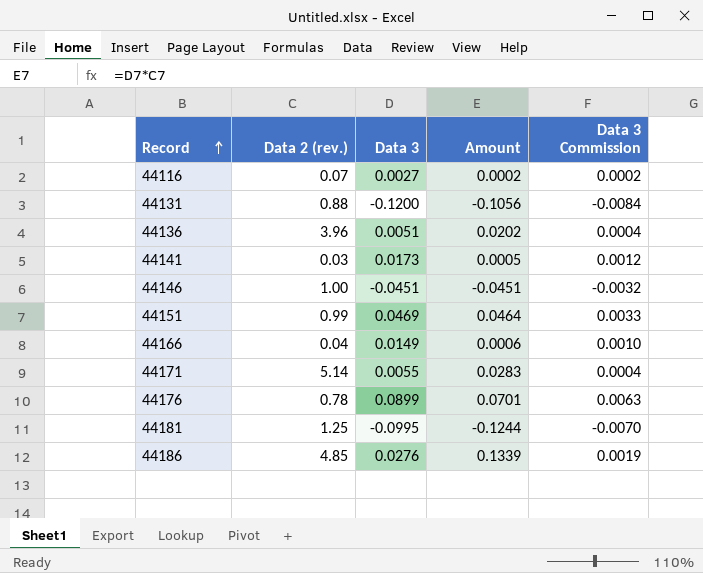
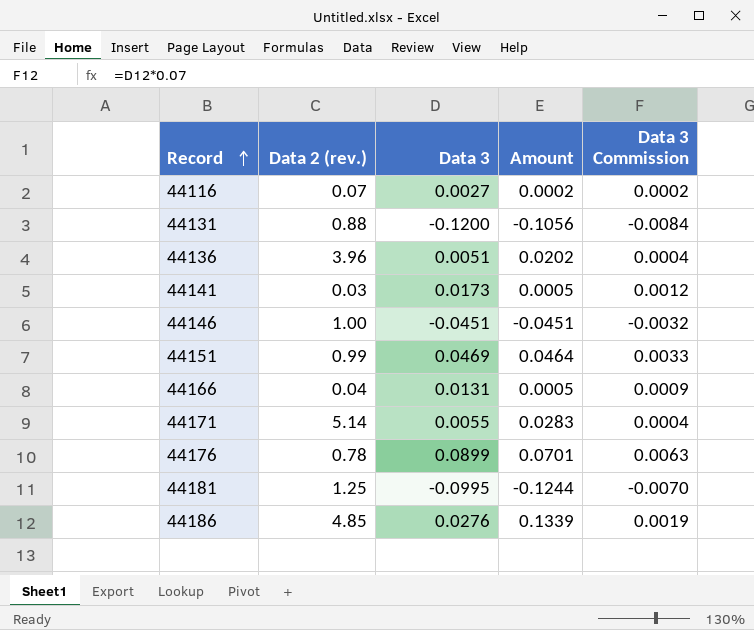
44166 | Data 3: 0.0149 -> 0.0131
44166 | Amount: 0.0006 -> 0.0005
44166 | Data 3 Commission: 0.0010 -> 0.0009

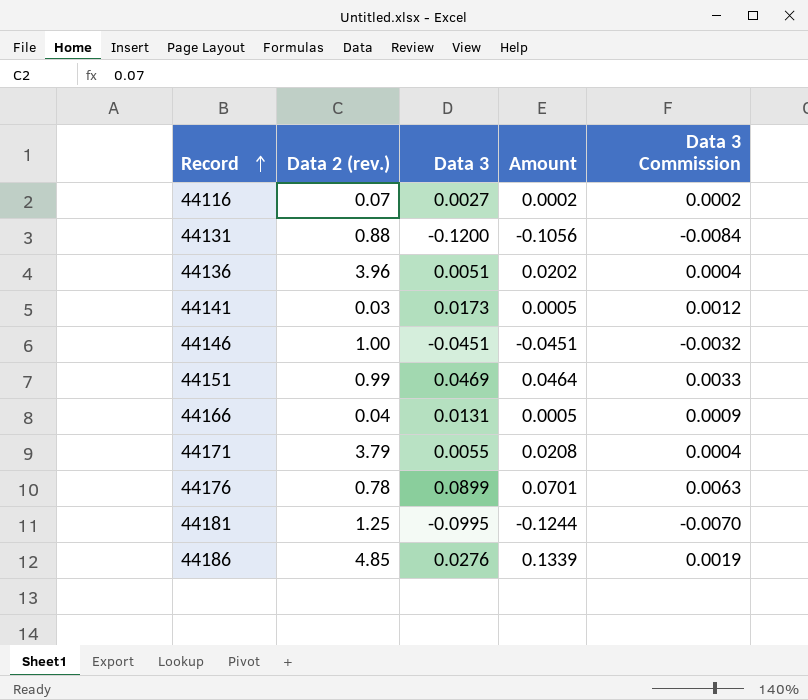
44171 | Data 2 (rev.): 5.14 -> 3.79
44171 | Amount: 0.0283 -> 0.0208

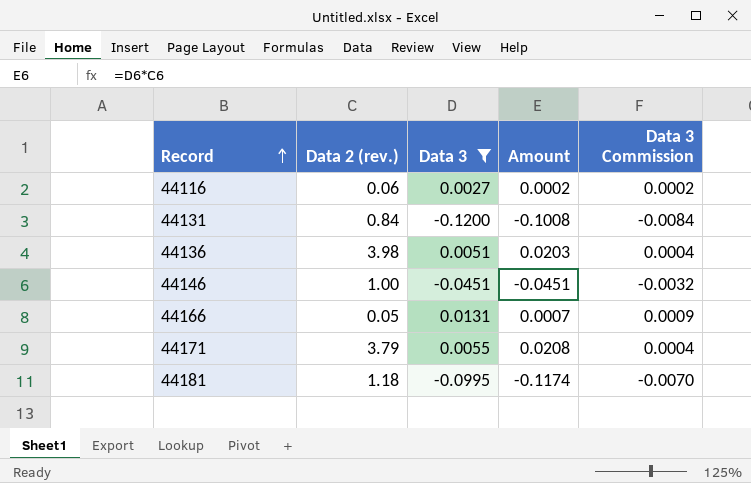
filter: none -> Data 3 <= 0.0131
44116 | Data 2 (rev.): 0.07 -> 0.06
44131 | Data 2 (rev.): 0.88 -> 0.84
44131 | Amount: -0.1056 -> -0.1008
44136 | Data 2 (rev.): 3.96 -> 3.98
44136 | Amount: 0.0202 -> 0.0203
44166 | Data 2 (rev.): 0.04 -> 0.05
44166 | Amount: 0.0005 -> 0.0007
44181 | Data 2 (rev.): 1.25 -> 1.18
44181 | Amount: -0.1244 -> -0.1174

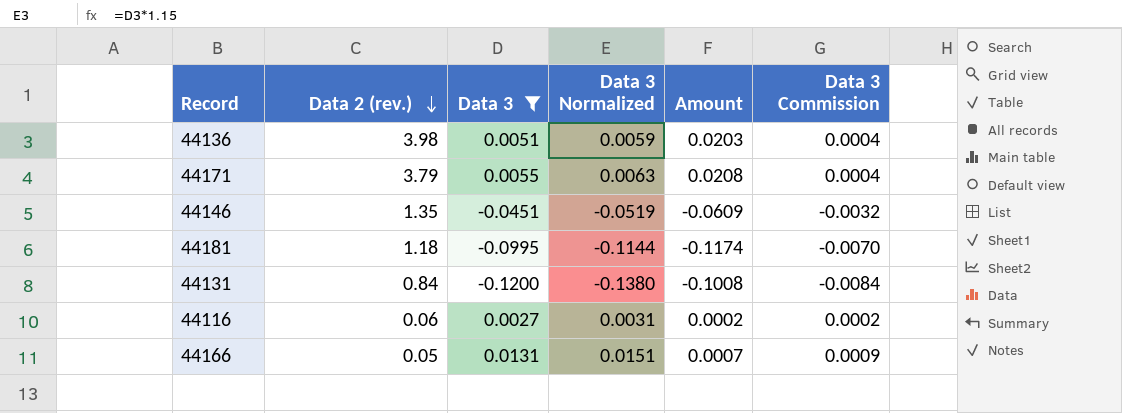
row order: Record ascending -> Data 2 (rev.) descending
column Data 3 Normalized | formula: none -> [Data 3] * 1.15
44146 | Data 2 (rev.): 1.00 -> 1.35
44146 | Amount: -0.0451 -> -0.0609

